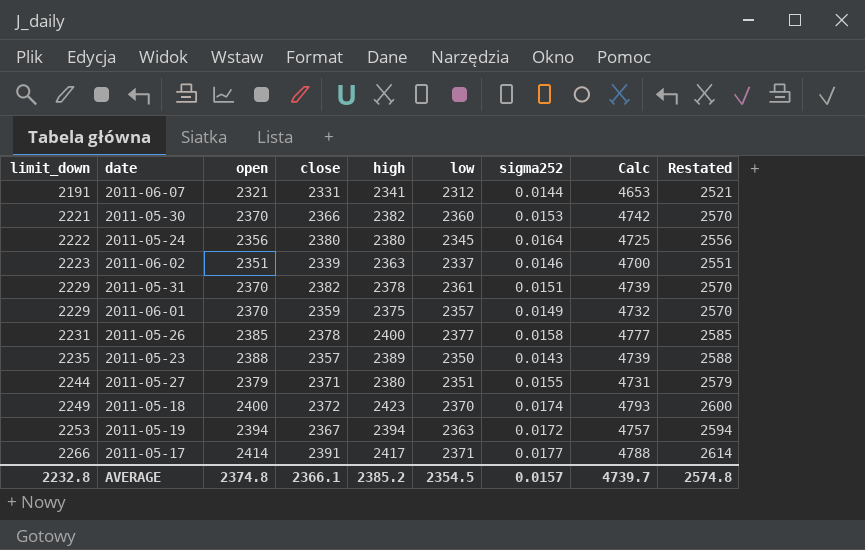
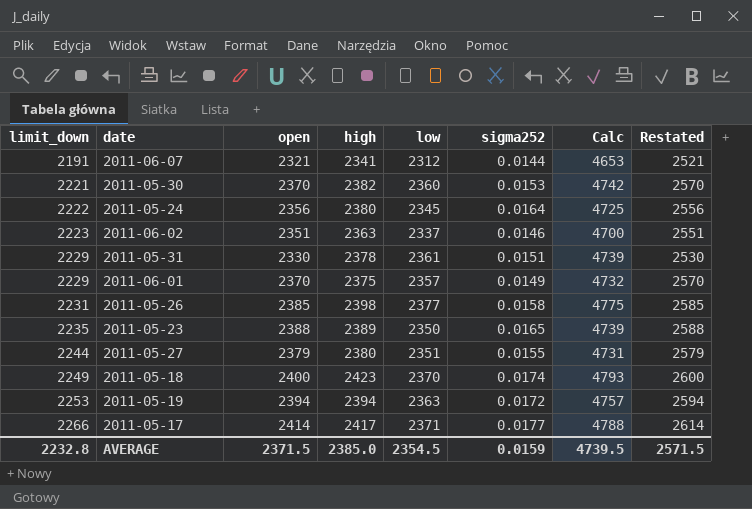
column close | position: 4 -> none
2011-05-31 | open: 2370 -> 2330
2011-05-31 | Restated: 2570 -> 2530
2011-05-26 | high: 2400 -> 2398
2011-05-26 | Calc: 4777 -> 4775
2011-05-23 | sigma252: 0.0143 -> 0.0165
AVERAGE | open: 2374.8 -> 2371.5
AVERAGE | high: 2385.2 -> 2385.0
AVERAGE | sigma252: 0.0157 -> 0.0159
AVERAGE | Calc: 4739.7 -> 4739.5
AVERAGE | Restated: 2574.8 -> 2571.5

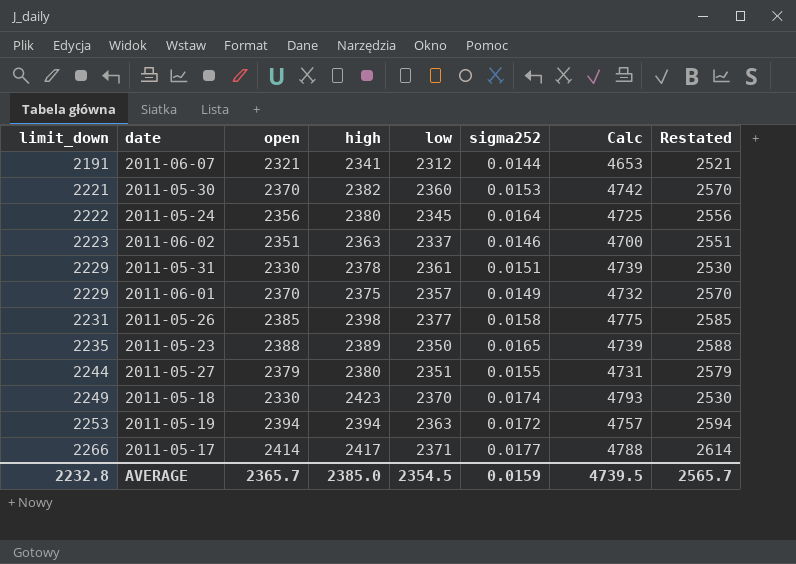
2011-05-18 | open: 2400 -> 2330
2011-05-18 | Restated: 2600 -> 2530
AVERAGE | open: 2371.5 -> 2365.7
AVERAGE | Restated: 2571.5 -> 2565.7

